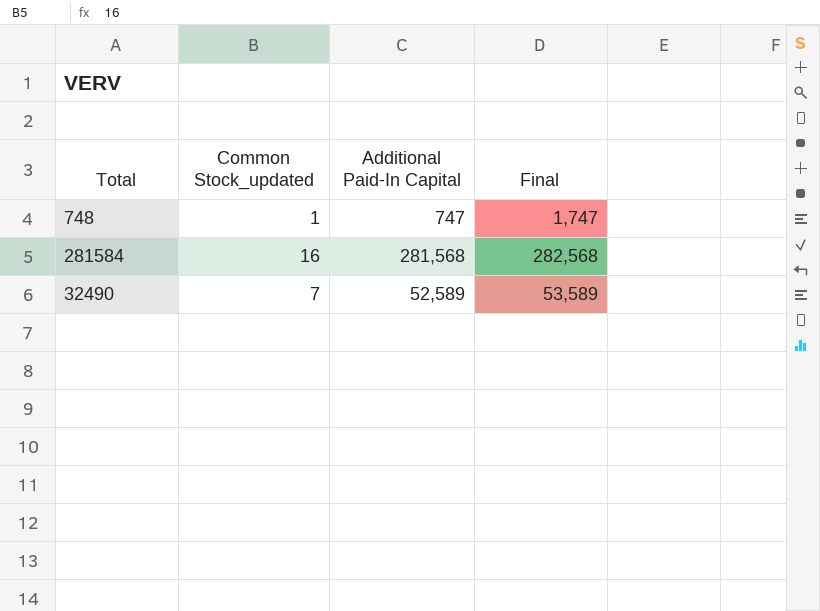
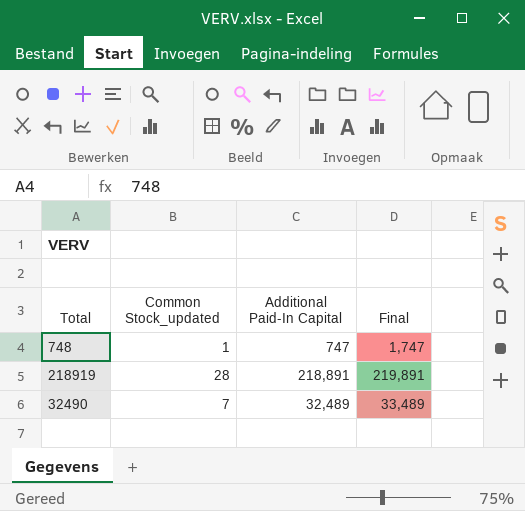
row 281584: 16 | 281,568 | 282,568 -> none
row 218919: none -> 28 | 218,891 | 219,891
32490 | Additional Paid-In Capital: 52,589 -> 32,489
32490 | Final: 53,589 -> 33,489

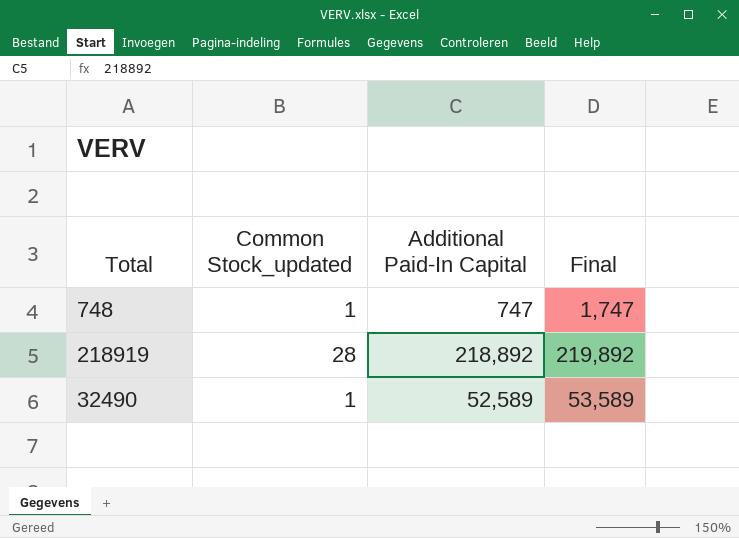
218919 | Additional Paid-In Capital: 218,891 -> 218,892
218919 | Final: 219,891 -> 219,892
32490 | Common Stock_updated: 7 -> 1
32490 | Additional Paid-In Capital: 32,489 -> 52,589
32490 | Final: 33,489 -> 53,589

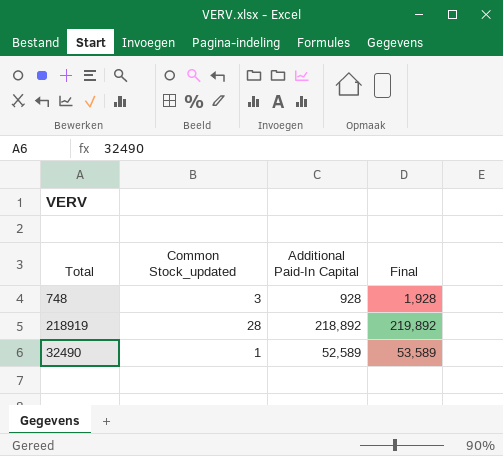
748 | Common Stock_updated: 1 -> 3
748 | Additional Paid-In Capital: 747 -> 928
748 | Final: 1,747 -> 1,928

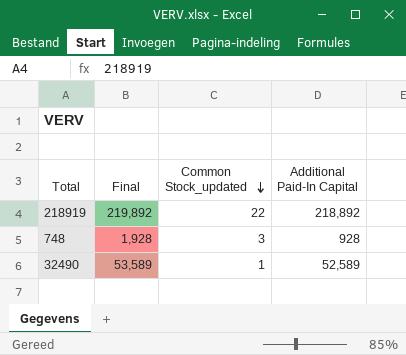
row order: none -> Common Stock_updated descending
column Final | position: 4 -> 2
218919 | Common Stock_updated: 28 -> 22

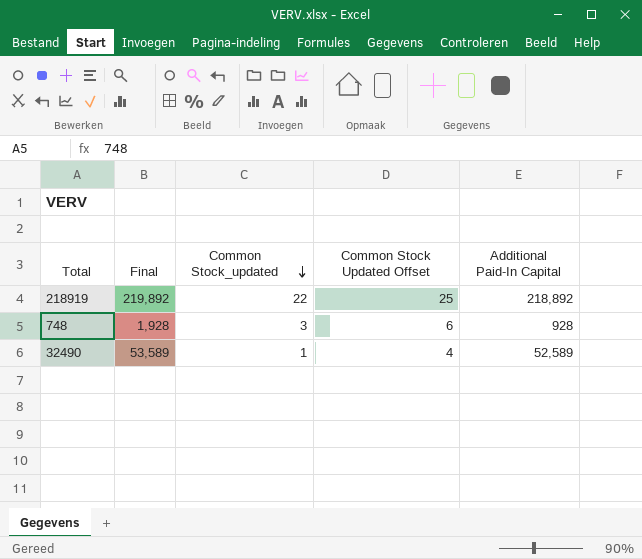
column Common Stock Updated Offset | formula: none -> [Common Stock_updated] + 3

